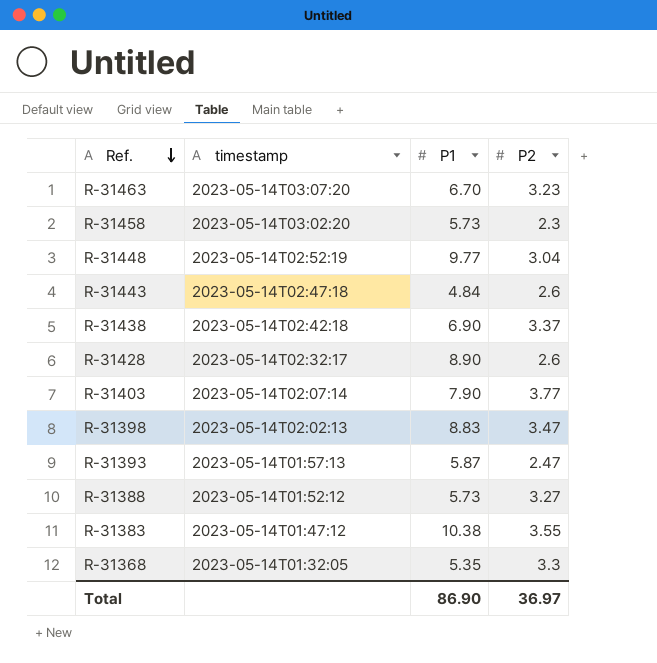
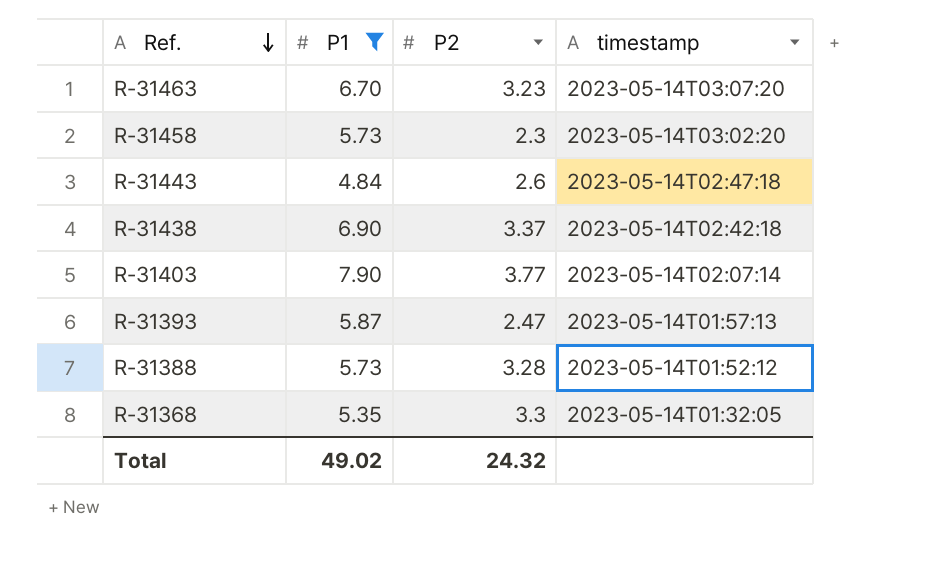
filter: none -> P1 <= 7.90
column timestamp | position: 2 -> 4
R-31388 | P2: 3.27 -> 3.28
Total | P1: 86.90 -> 49.02
Total | P2: 36.97 -> 24.32

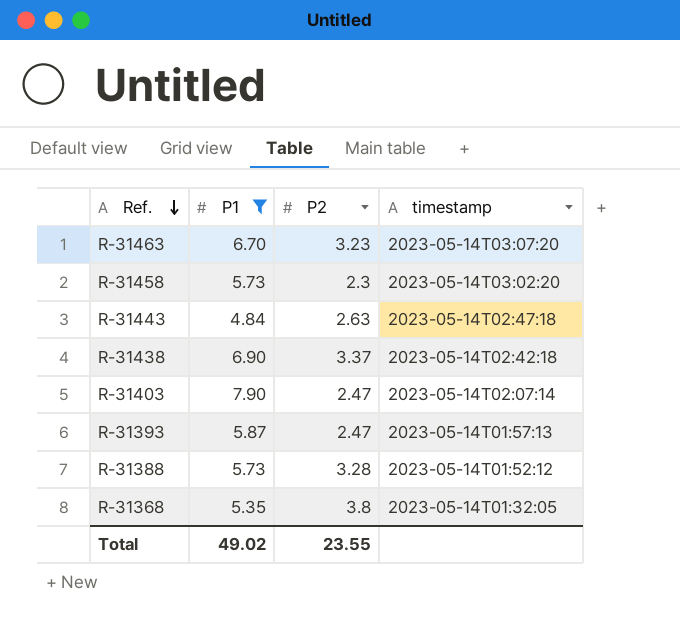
R-31443 | P2: 2.6 -> 2.63
R-31403 | P2: 3.77 -> 2.47
R-31368 | P2: 3.3 -> 3.8
Total | P2: 24.32 -> 23.55

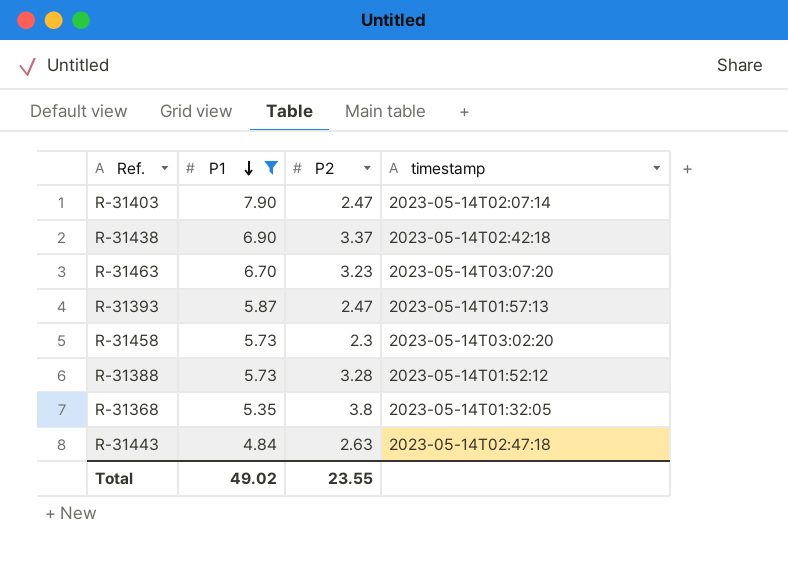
row order: Ref. descending -> P1 descending

